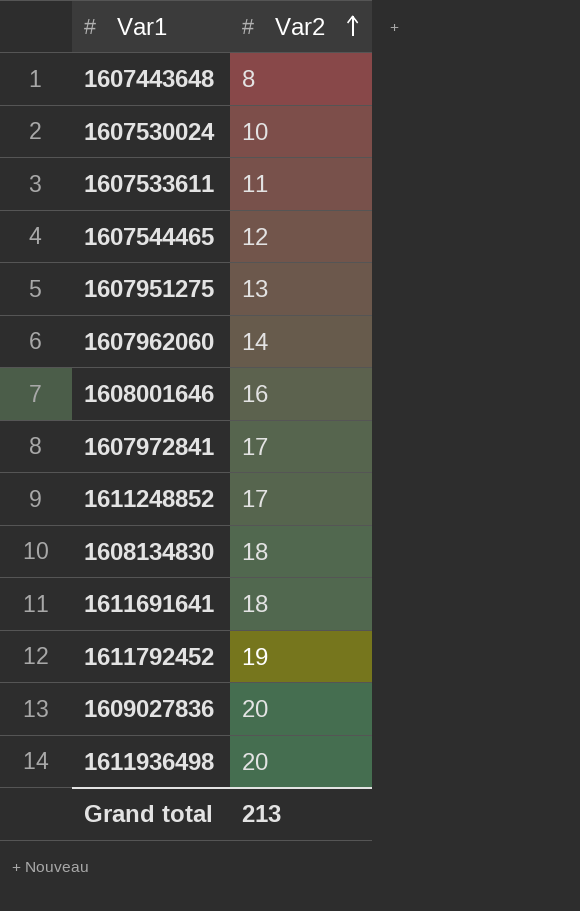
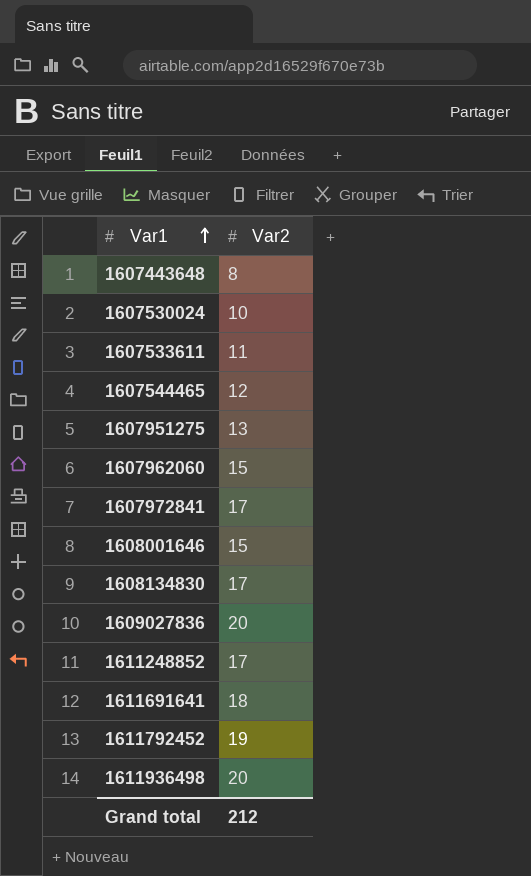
row order: Var2 ascending -> Var1 ascending
1607962060 | Var2: 14 -> 15
1608001646 | Var2: 16 -> 15
1608134830 | Var2: 18 -> 17
Grand total | Var2: 213 -> 212

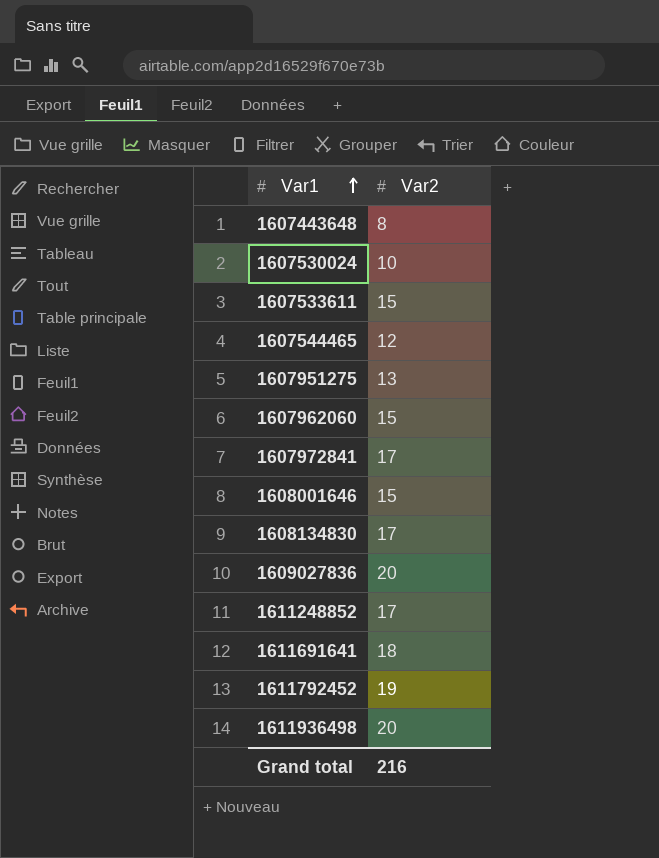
1607533611 | Var2: 11 -> 15
Grand total | Var2: 212 -> 216

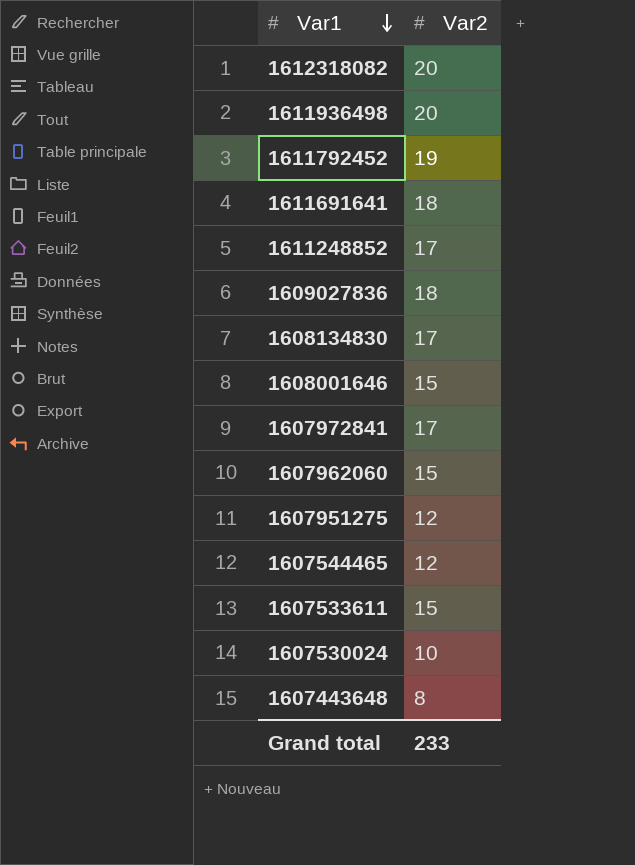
row order: Var1 ascending -> Var1 descending
row 1612318082: none -> 20
1609027836 | Var2: 20 -> 18
1607951275 | Var2: 13 -> 12
Grand total | Var2: 216 -> 233

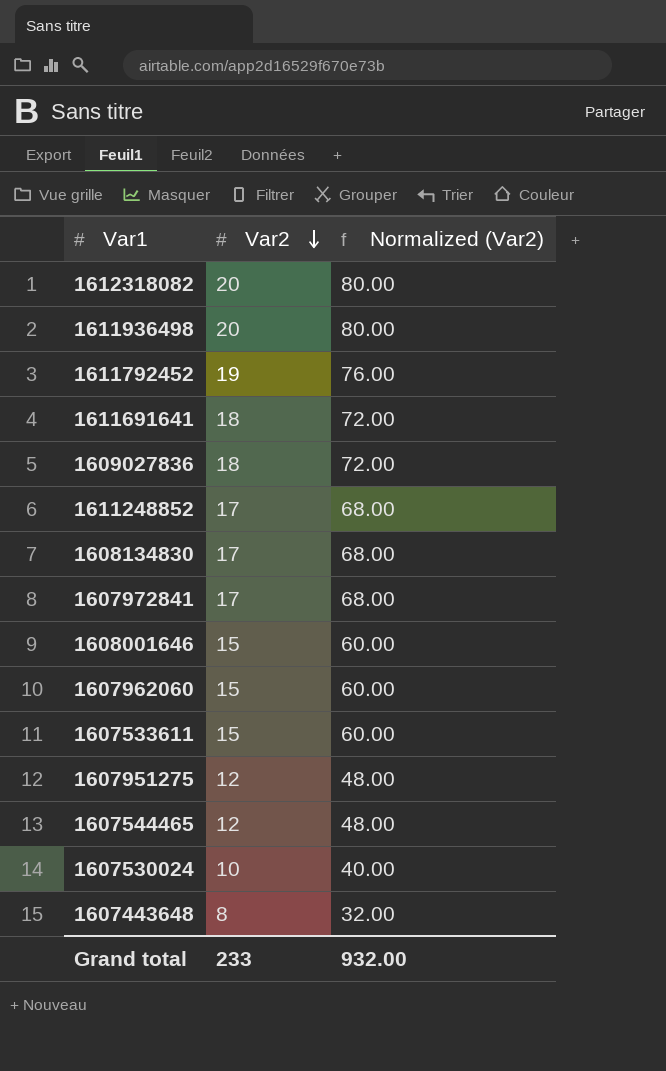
row order: Var1 descending -> Var2 descending
column Normalized (Var2) | formula: none -> [Var2] * 4

